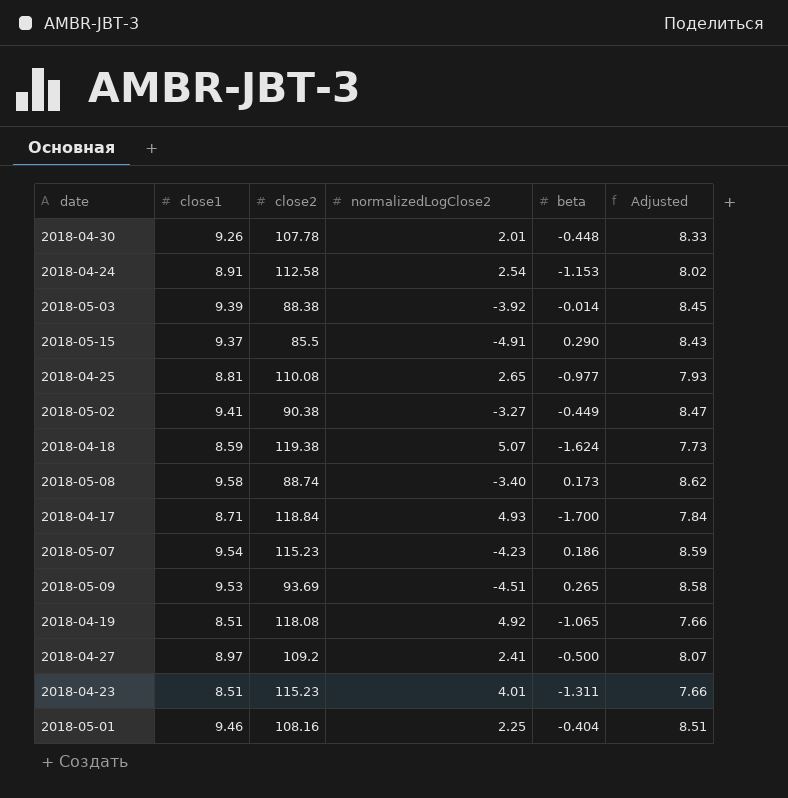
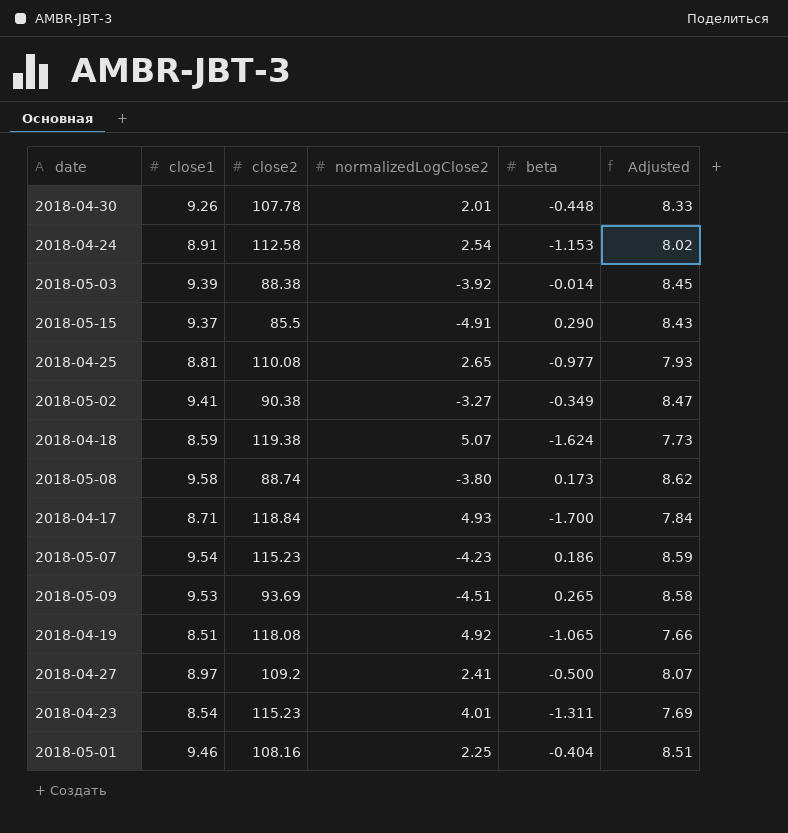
2018-05-02 | beta: -0.449 -> -0.349
2018-05-08 | normalizedLogClose2: -3.40 -> -3.80
2018-04-23 | close1: 8.51 -> 8.54
2018-04-23 | Adjusted: 7.66 -> 7.69

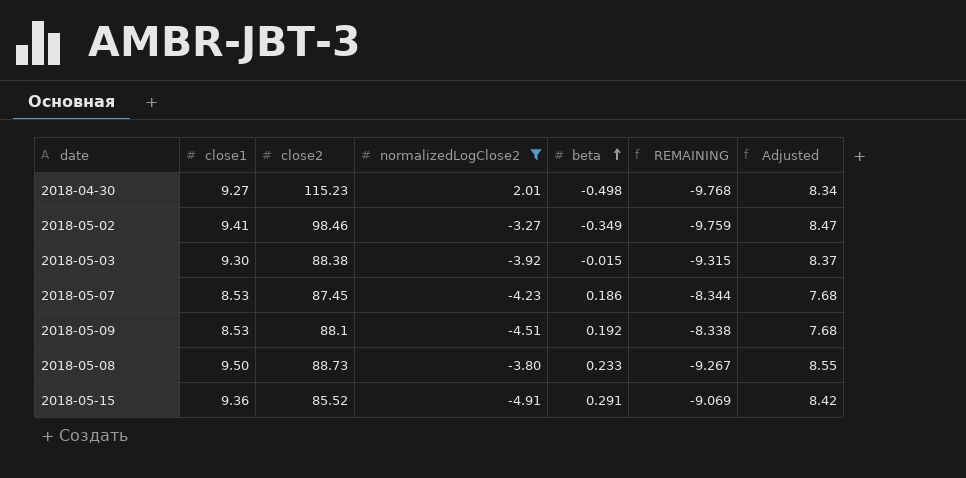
filter: none -> normalizedLogClose2 <= 2.01
row order: none -> beta ascending
column REMAINING | formula: none -> [beta] - [close1]
2018-04-30 | close1: 9.26 -> 9.27
2018-04-30 | close2: 107.78 -> 115.23
2018-04-30 | beta: -0.448 -> -0.498
2018-04-30 | Adjusted: 8.33 -> 8.34
2018-05-02 | close2: 90.38 -> 98.46
2018-05-03 | close1: 9.39 -> 9.30
2018-05-03 | beta: -0.014 -> -0.015
2018-05-03 | Adjusted: 8.45 -> 8.37
2018-05-07 | close1: 9.54 -> 8.53
2018-05-07 | close2: 115.23 -> 87.45
2018-05-07 | Adjusted: 8.59 -> 7.68
2018-05-09 | close1: 9.53 -> 8.53
2018-05-09 | close2: 93.69 -> 88.1
2018-05-09 | beta: 0.265 -> 0.192
2018-05-09 | Adjusted: 8.58 -> 7.68
2018-05-08 | close1: 9.58 -> 9.50
2018-05-08 | close2: 88.74 -> 88.73
2018-05-08 | beta: 0.173 -> 0.233
2018-05-08 | Adjusted: 8.62 -> 8.55
2018-05-15 | close1: 9.37 -> 9.36
2018-05-15 | close2: 85.5 -> 85.52
2018-05-15 | beta: 0.290 -> 0.291
2018-05-15 | Adjusted: 8.43 -> 8.42

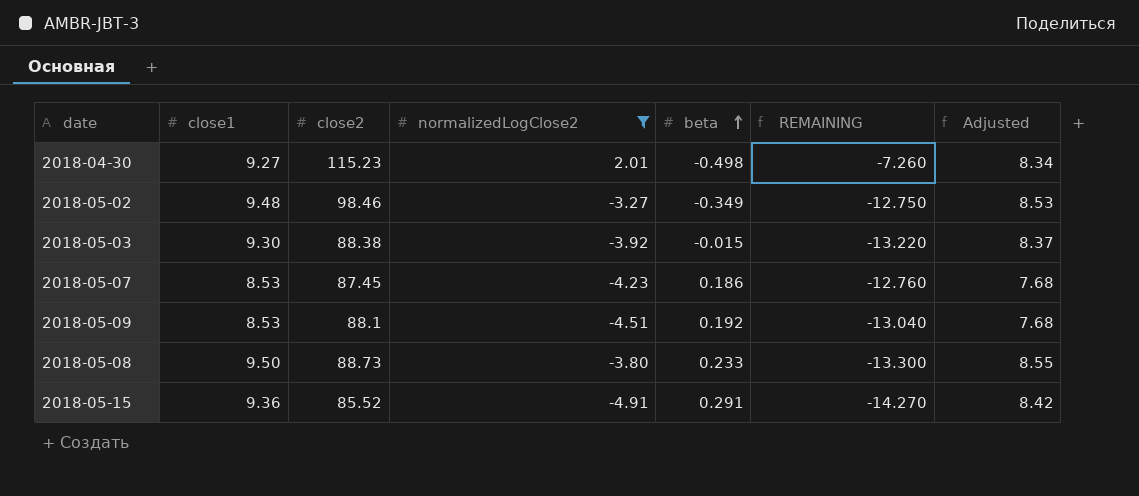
column REMAINING | formula: [beta] - [close1] -> [normalizedLogClose2] - [close1]
2018-05-02 | close1: 9.41 -> 9.48
2018-05-02 | Adjusted: 8.47 -> 8.53

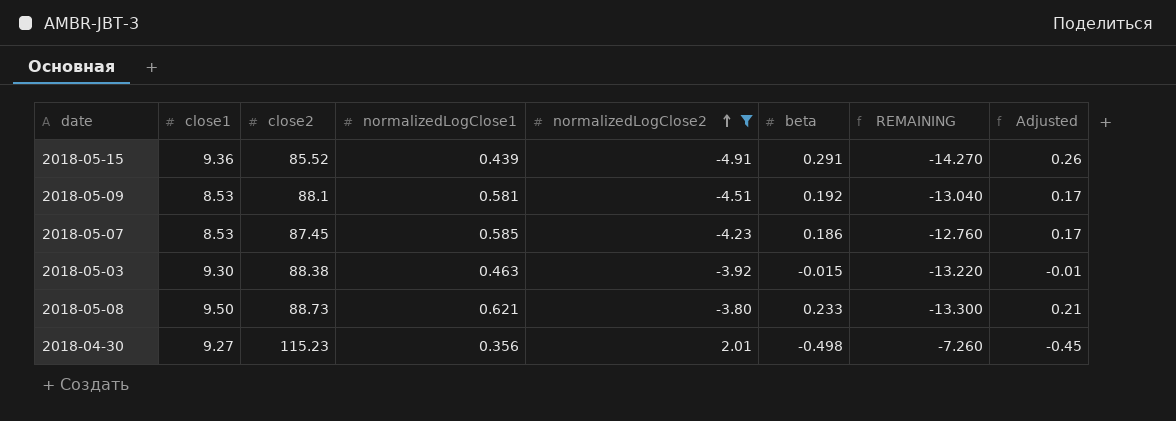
row order: beta ascending -> normalizedLogClose2 ascending
column normalizedLogClose1 | position: none -> 4
column Adjusted | formula: [close1] * 0.9 -> [beta] * 0.9
row 2018-05-02: 9.48 | 98.46 | -3.27 | -0.349 | -12.750 | 8.53 -> none

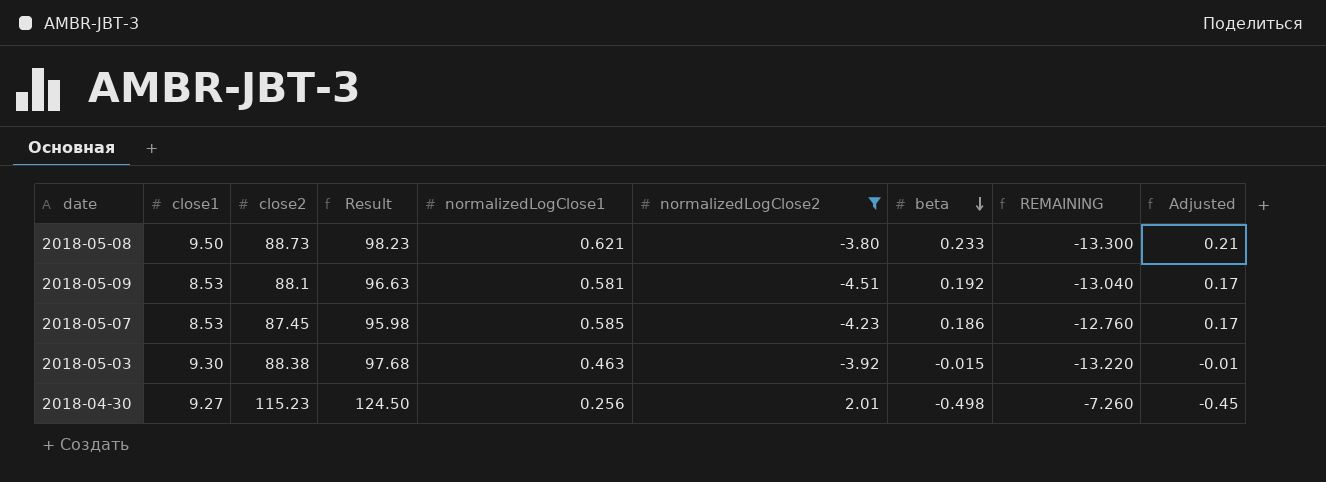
row order: normalizedLogClose2 ascending -> beta descending
column Result | formula: none -> [close1] + [close2]
row 2018-05-15: 9.36 | 85.52 | 0.439 | -4.91 | 0.291 | -14.270 | 0.26 -> none
2018-04-30 | normalizedLogClose1: 0.356 -> 0.256

